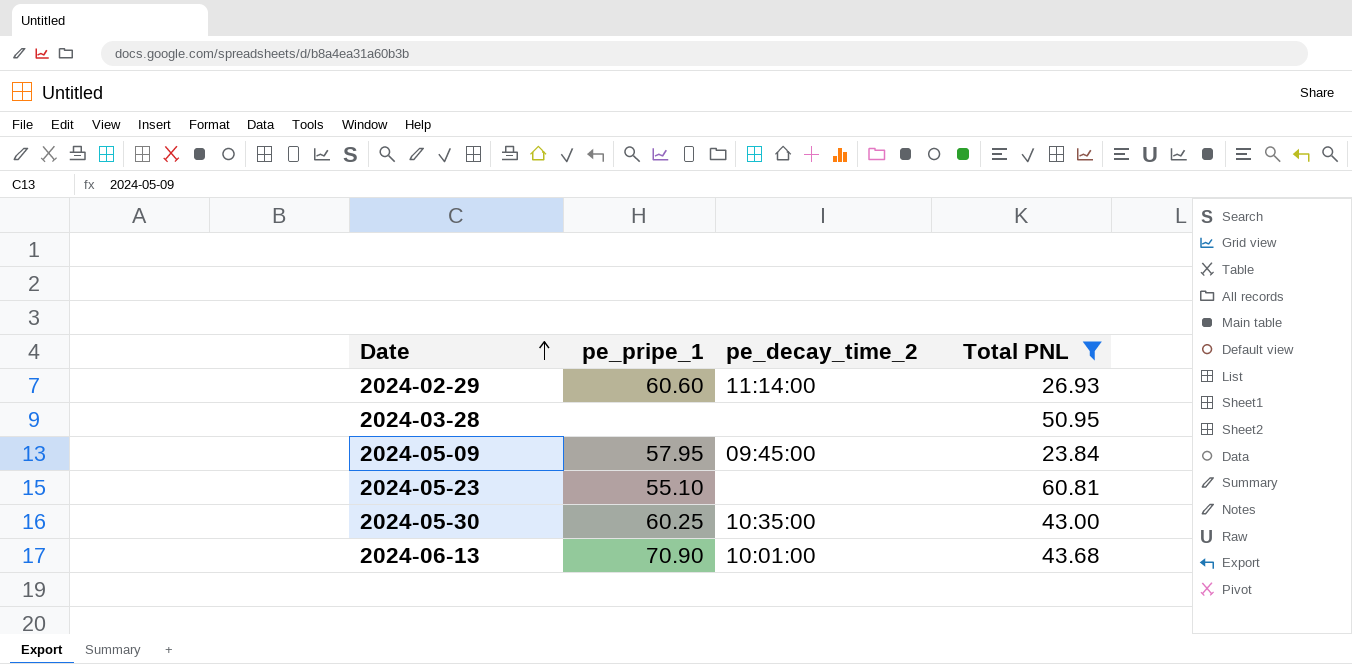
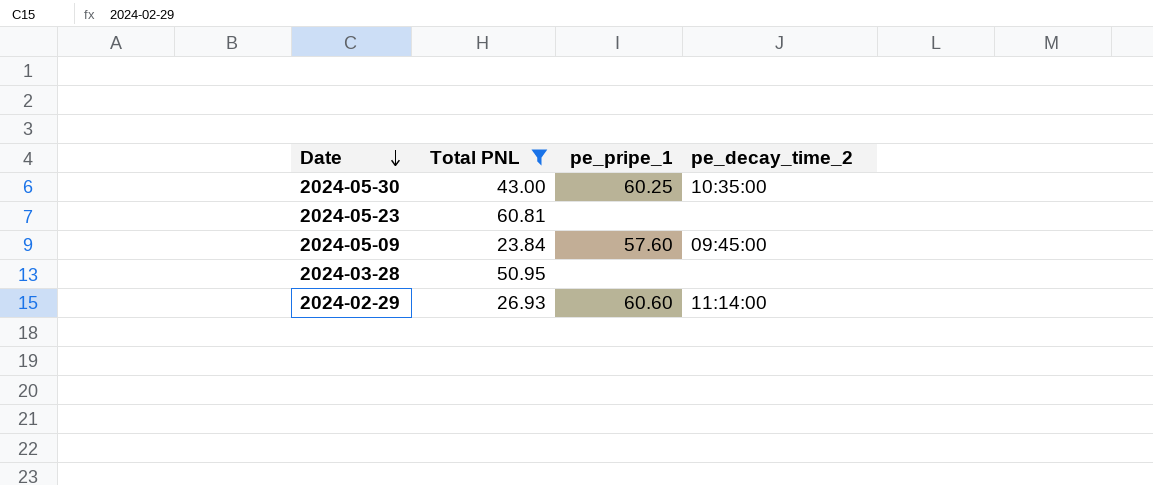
row order: Date ascending -> Date descending
column Total PNL | position: 4 -> 2
row 2024-06-13: 70.90 | 10:01:00 | 43.68 -> none
2024-05-23 | pe_pripe_1: 55.10 -> none
2024-05-09 | pe_pripe_1: 57.95 -> 57.60

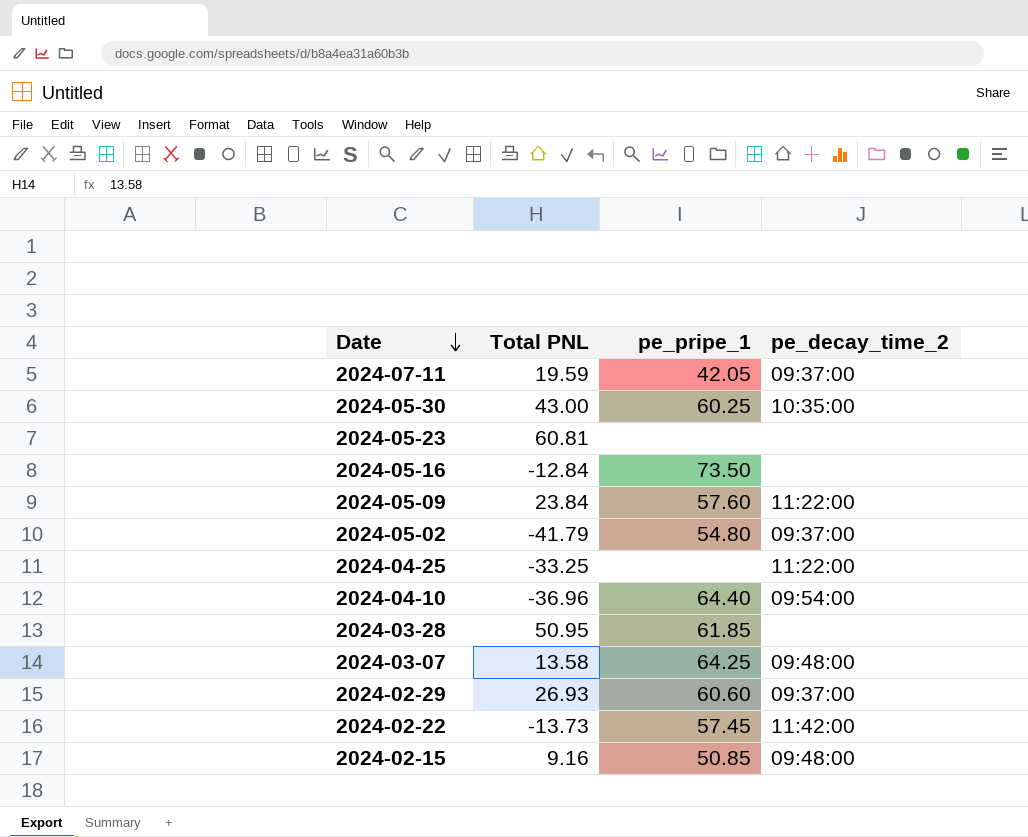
filter: Total PNL >= 23.84 -> none
2024-05-09 | pe_decay_time_2: 09:45:00 -> 11:22:00
2024-03-28 | pe_pripe_1: none -> 61.85
2024-02-29 | pe_decay_time_2: 11:14:00 -> 09:37:00

